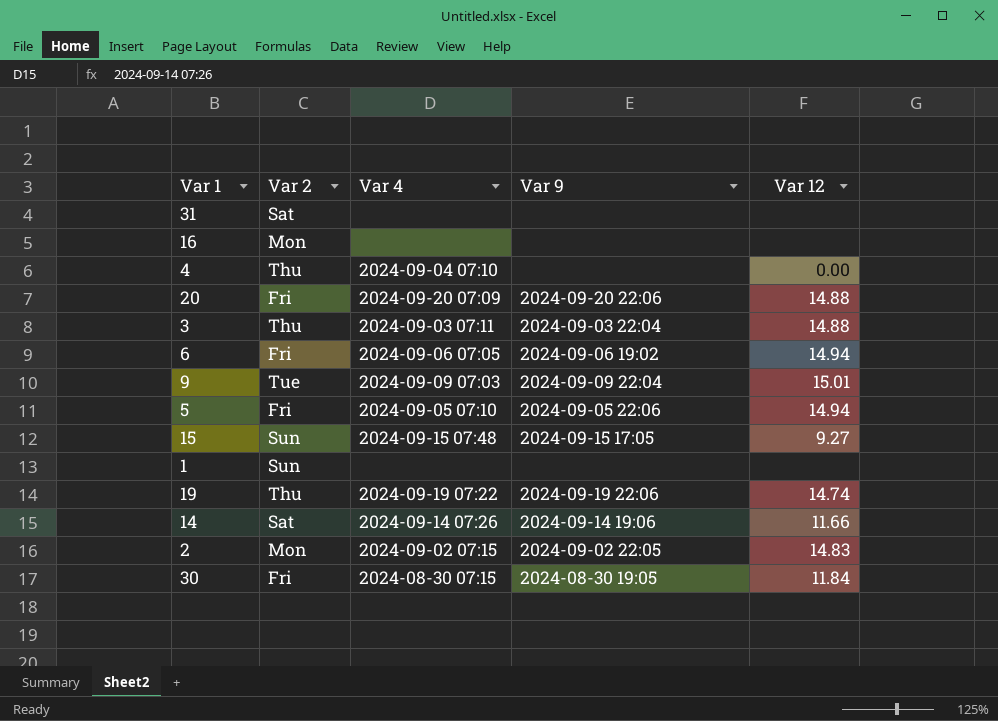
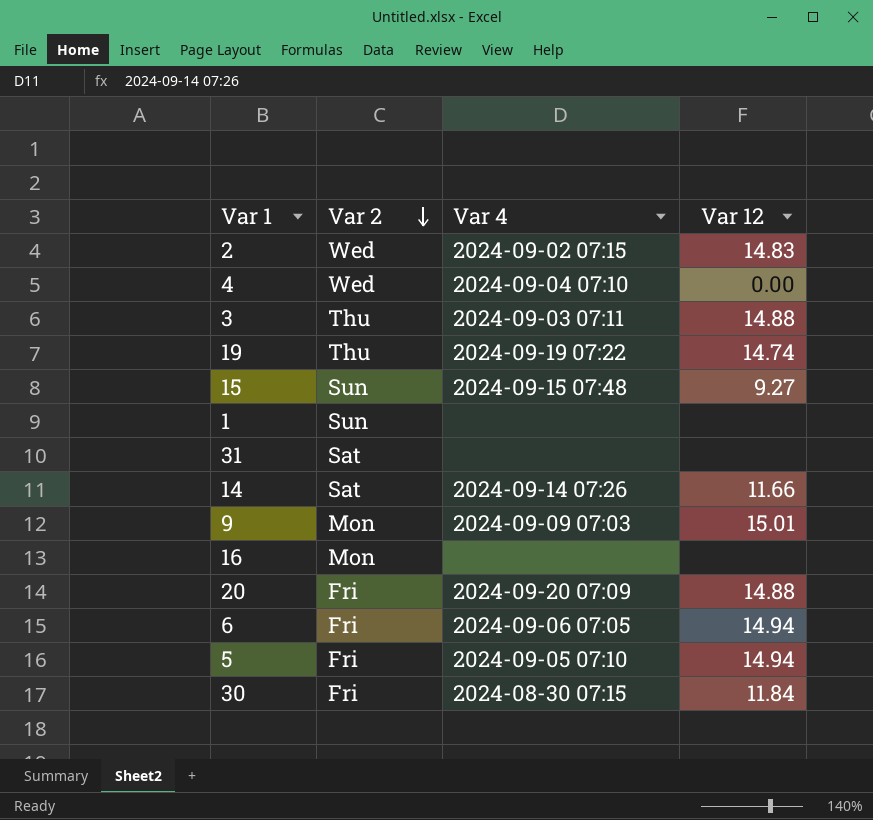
row order: none -> Var 2 descending
column Var 9 | position: 4 -> none
2 | Var 2: Mon -> Wed
4 | Var 2: Thu -> Wed
9 | Var 2: Tue -> Mon

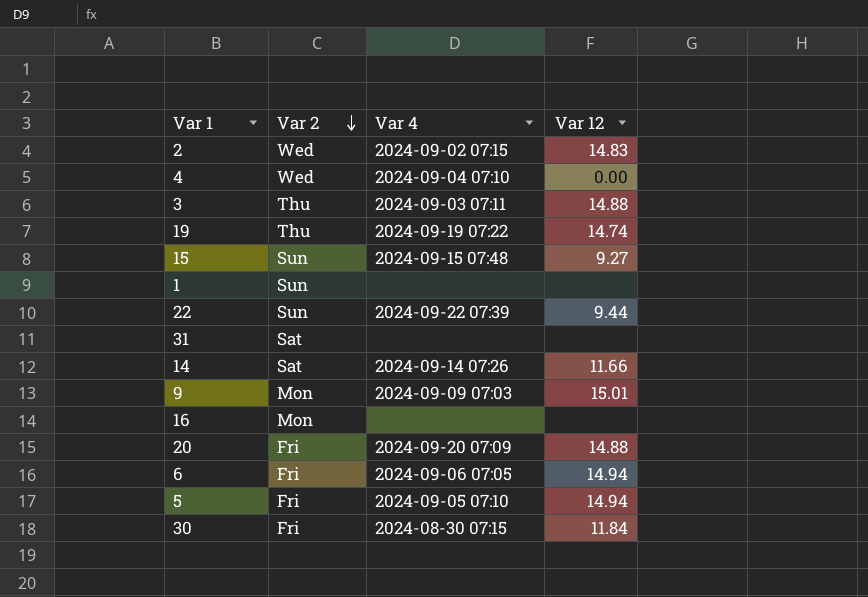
row 22: none -> Sun | 2024-09-22 07:39 | 9.44

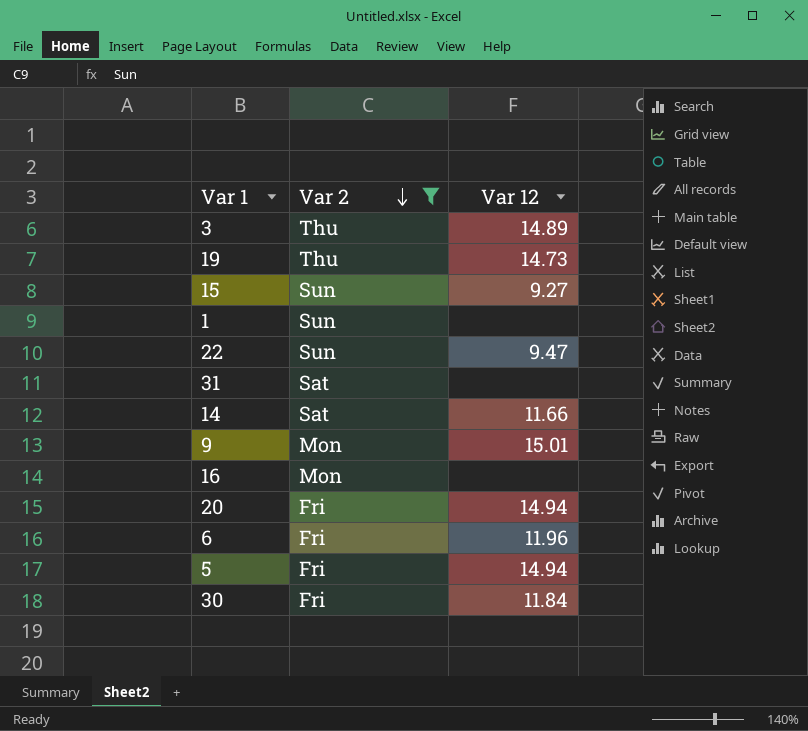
filter: none -> Var 2 != Wed
column Var 4 | position: 3 -> none
3 | Var 12: 14.88 -> 14.89
19 | Var 12: 14.74 -> 14.73
22 | Var 12: 9.44 -> 9.47
20 | Var 12: 14.88 -> 14.94
6 | Var 12: 14.94 -> 11.96

